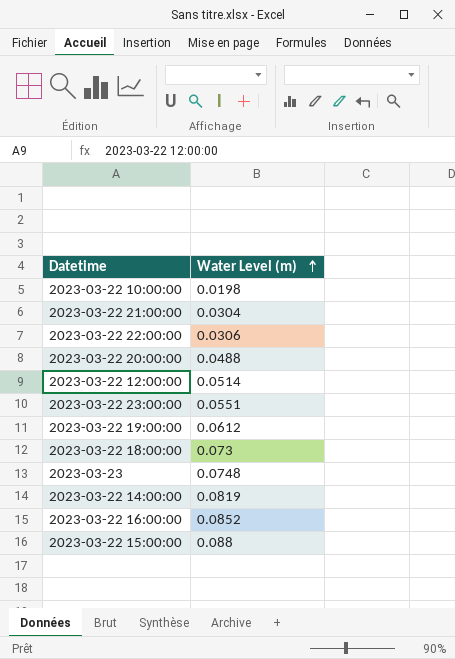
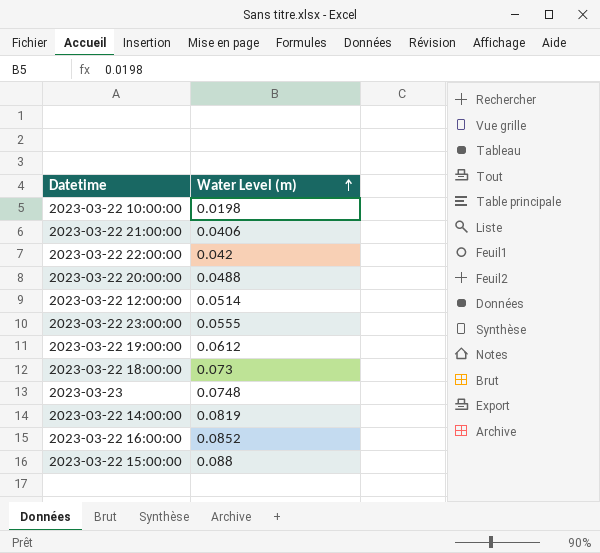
2023-03-22 21:00:00 | Water Level (m): 0.0304 -> 0.0406
2023-03-22 22:00:00 | Water Level (m): 0.0306 -> 0.042
2023-03-22 23:00:00 | Water Level (m): 0.0551 -> 0.0555

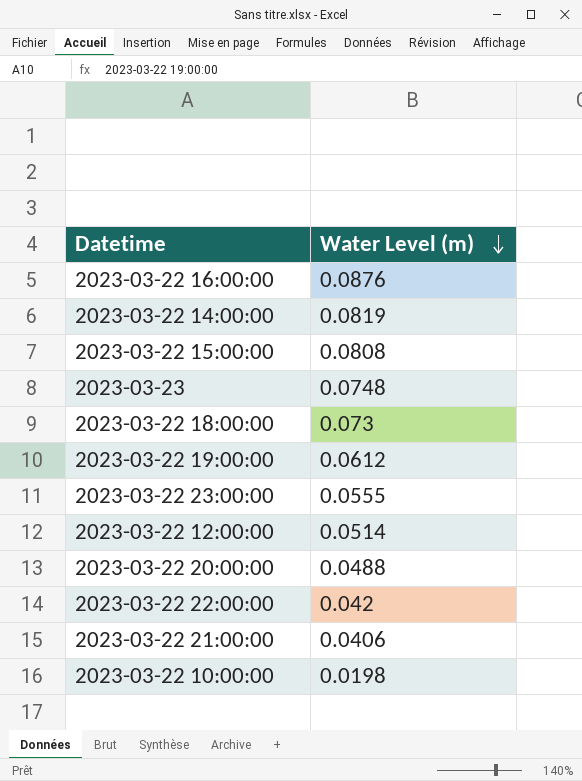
row order: Water Level (m) ascending -> Water Level (m) descending
2023-03-22 16:00:00 | Water Level (m): 0.0852 -> 0.0876
2023-03-22 15:00:00 | Water Level (m): 0.088 -> 0.0808

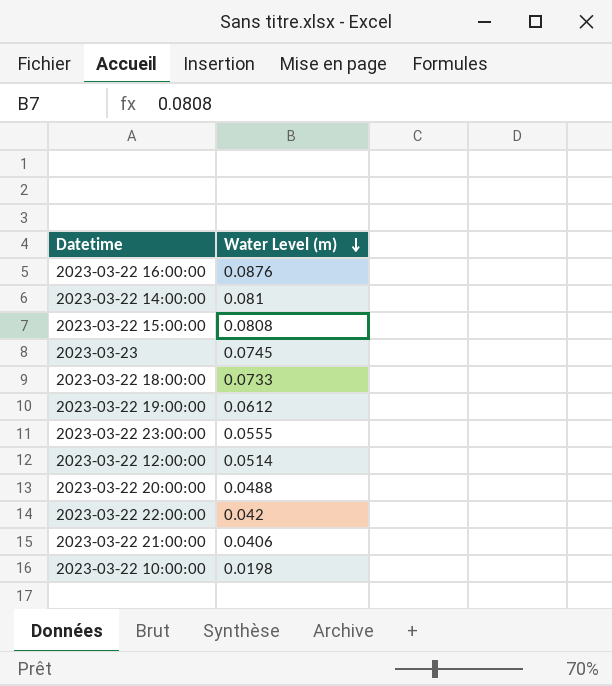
2023-03-22 14:00:00 | Water Level (m): 0.0819 -> 0.081
2023-03-23 | Water Level (m): 0.0748 -> 0.0745
2023-03-22 18:00:00 | Water Level (m): 0.073 -> 0.0733

